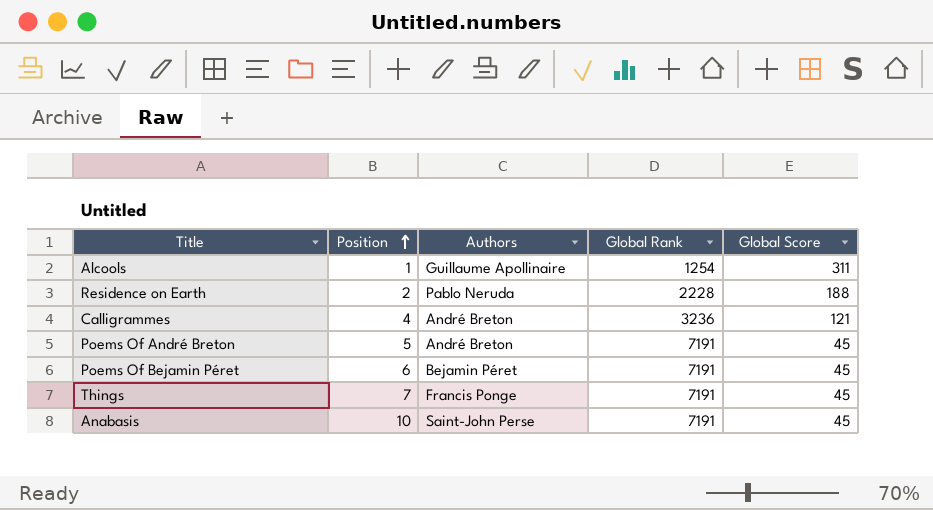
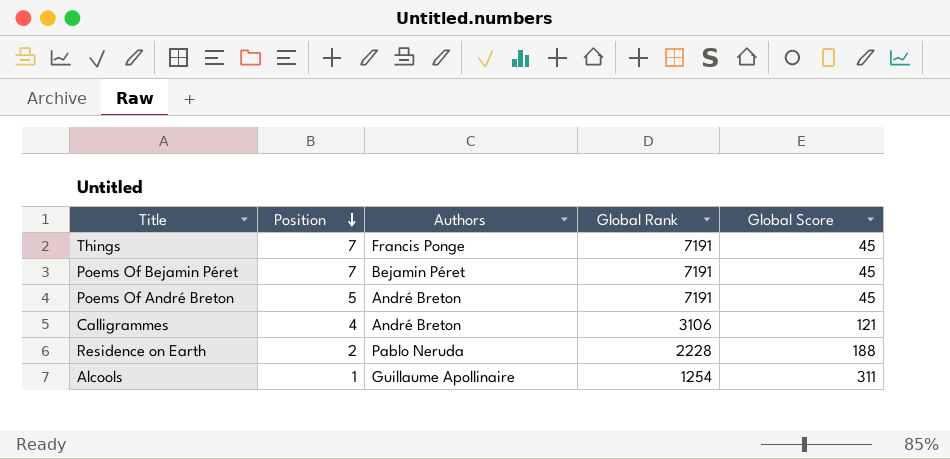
row order: Position ascending -> Position descending
row Anabasis: 10 | Saint-John Perse | 7191 | 45 -> none
Poems Of Bejamin Péret | Position: 6 -> 7
Calligrammes | Global Rank: 3236 -> 3106

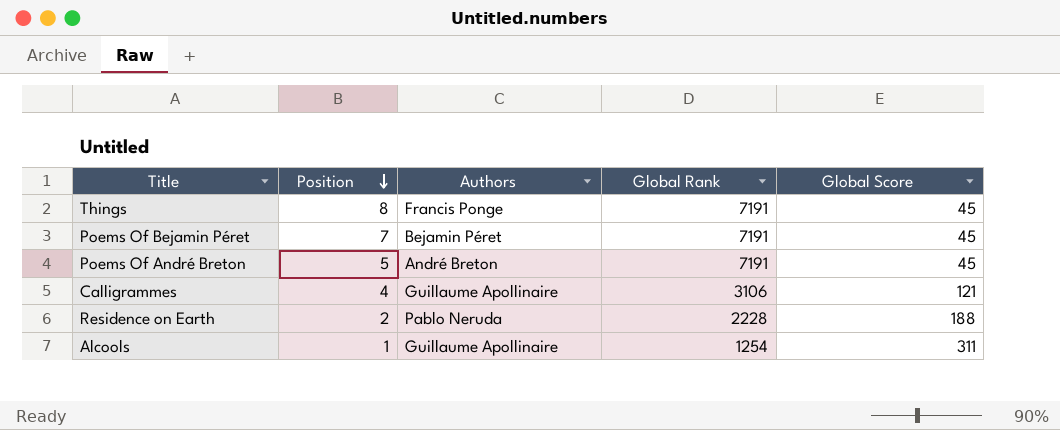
Things | Position: 7 -> 8
Calligrammes | Authors: André Breton -> Guillaume Apollinaire

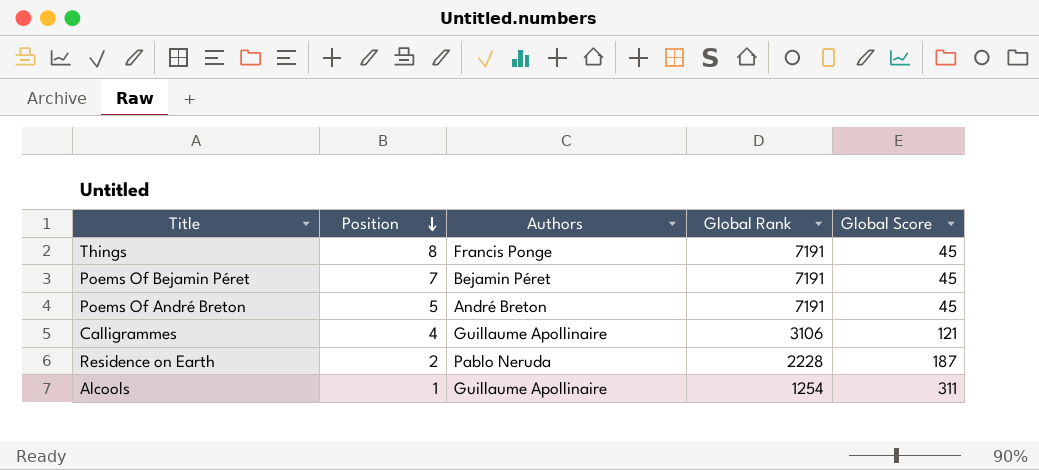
Residence on Earth | Global Score: 188 -> 187

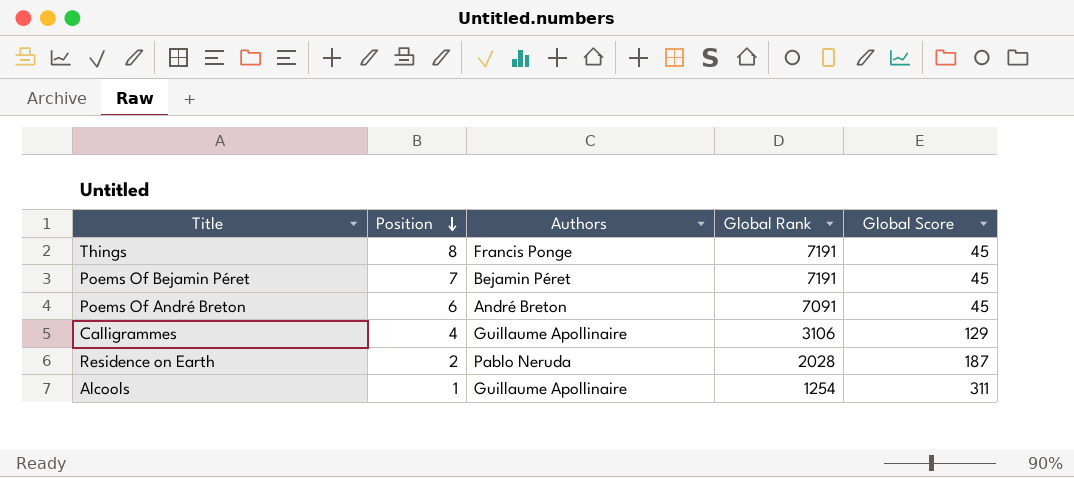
Poems Of André Breton | Position: 5 -> 6
Poems Of André Breton | Global Rank: 7191 -> 7091
Calligrammes | Global Score: 121 -> 129
Residence on Earth | Global Rank: 2228 -> 2028

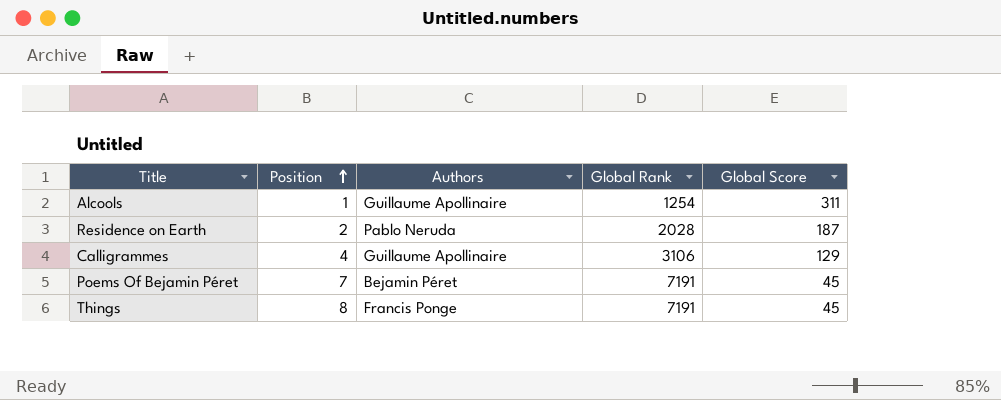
row order: Position descending -> Position ascending
row Poems Of André Breton: 6 | André Breton | 7091 | 45 -> none

